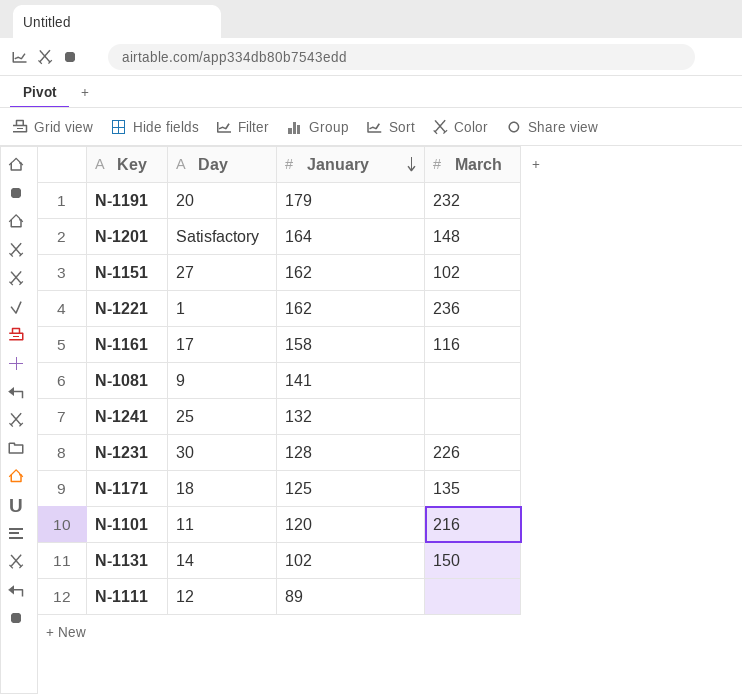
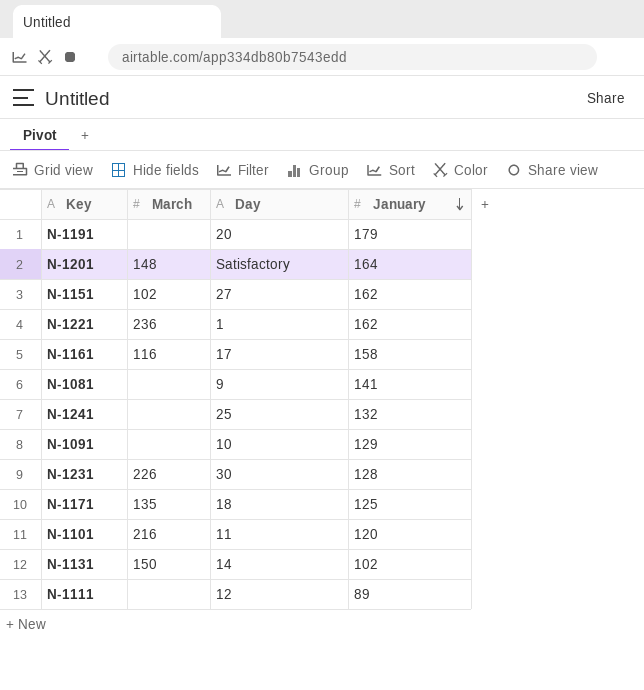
column March | position: 4 -> 2
N-1191 | March: 232 -> none
row N-1091: none -> none | 10 | 129

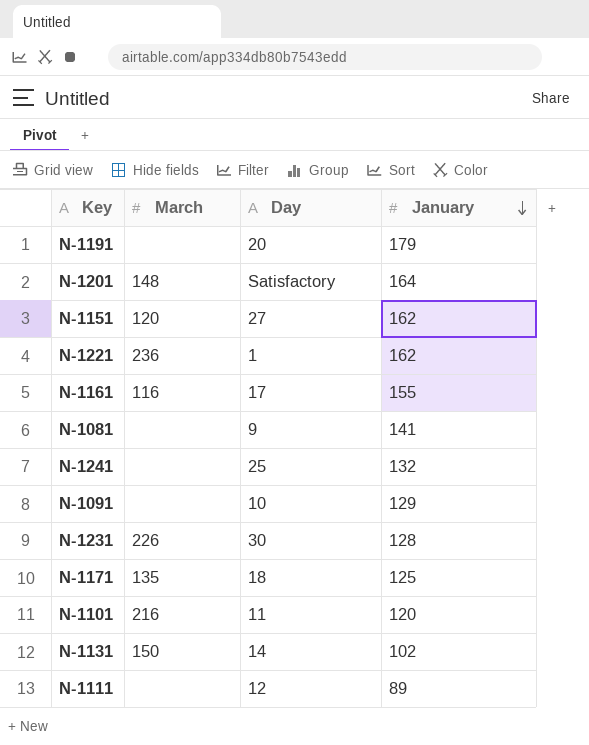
N-1151 | March: 102 -> 120
N-1161 | January: 158 -> 155

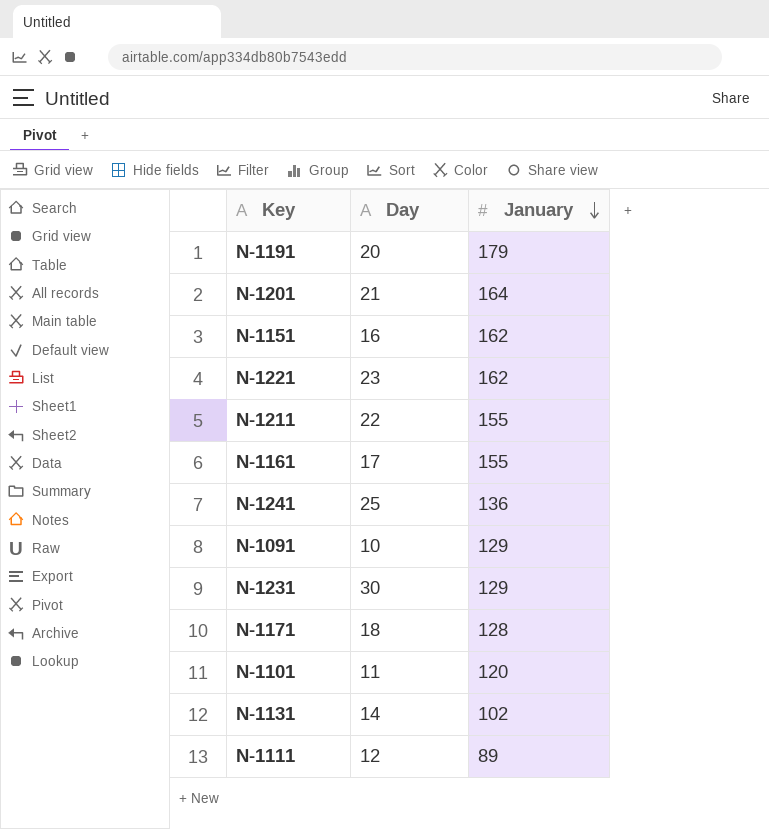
column March | position: 2 -> none
row N-1081: none | 9 | 141 -> none
N-1201 | Day: Satisfactory -> 21
N-1151 | Day: 27 -> 16
N-1221 | Day: 1 -> 23
row N-1211: none -> 22 | 155
N-1241 | January: 132 -> 136
N-1231 | January: 128 -> 129
N-1171 | January: 125 -> 128

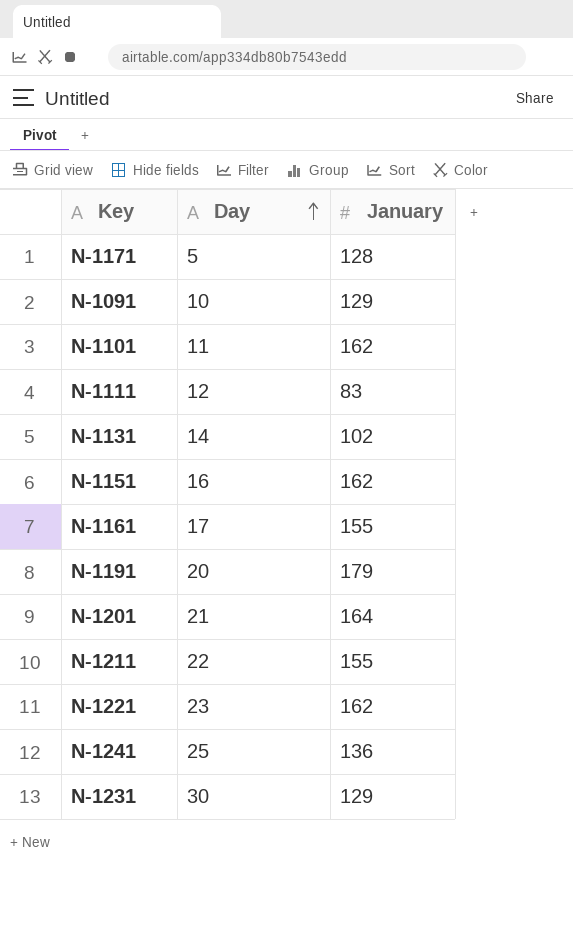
row order: January descending -> Day ascending
N-1171 | Day: 18 -> 5
N-1101 | January: 120 -> 162
N-1111 | January: 89 -> 83

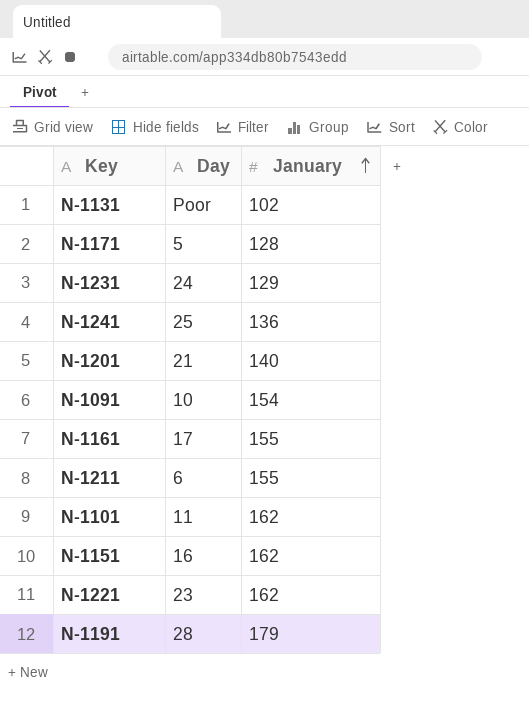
row order: Day ascending -> January ascending
row N-1111: 12 | 83 -> none
N-1131 | Day: 14 -> Poor
N-1231 | Day: 30 -> 24
N-1201 | January: 164 -> 140
N-1091 | January: 129 -> 154
N-1211 | Day: 22 -> 6
N-1191 | Day: 20 -> 28

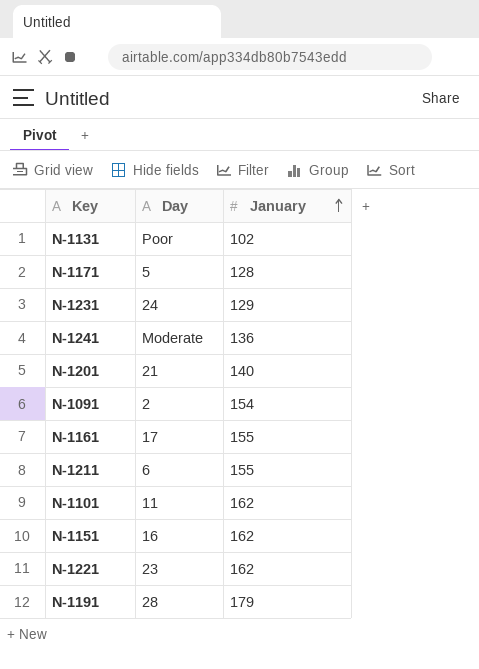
N-1241 | Day: 25 -> Moderate
N-1091 | Day: 10 -> 2

